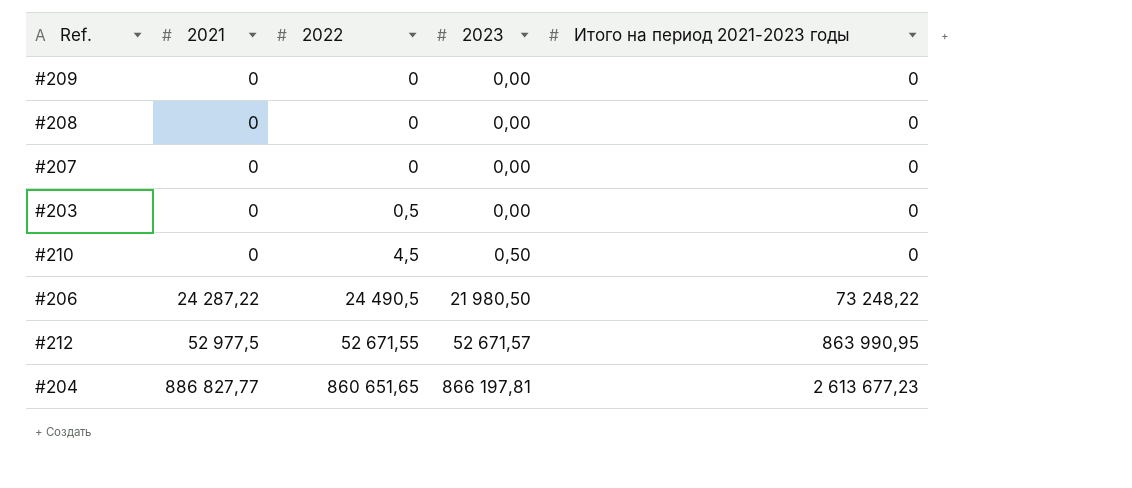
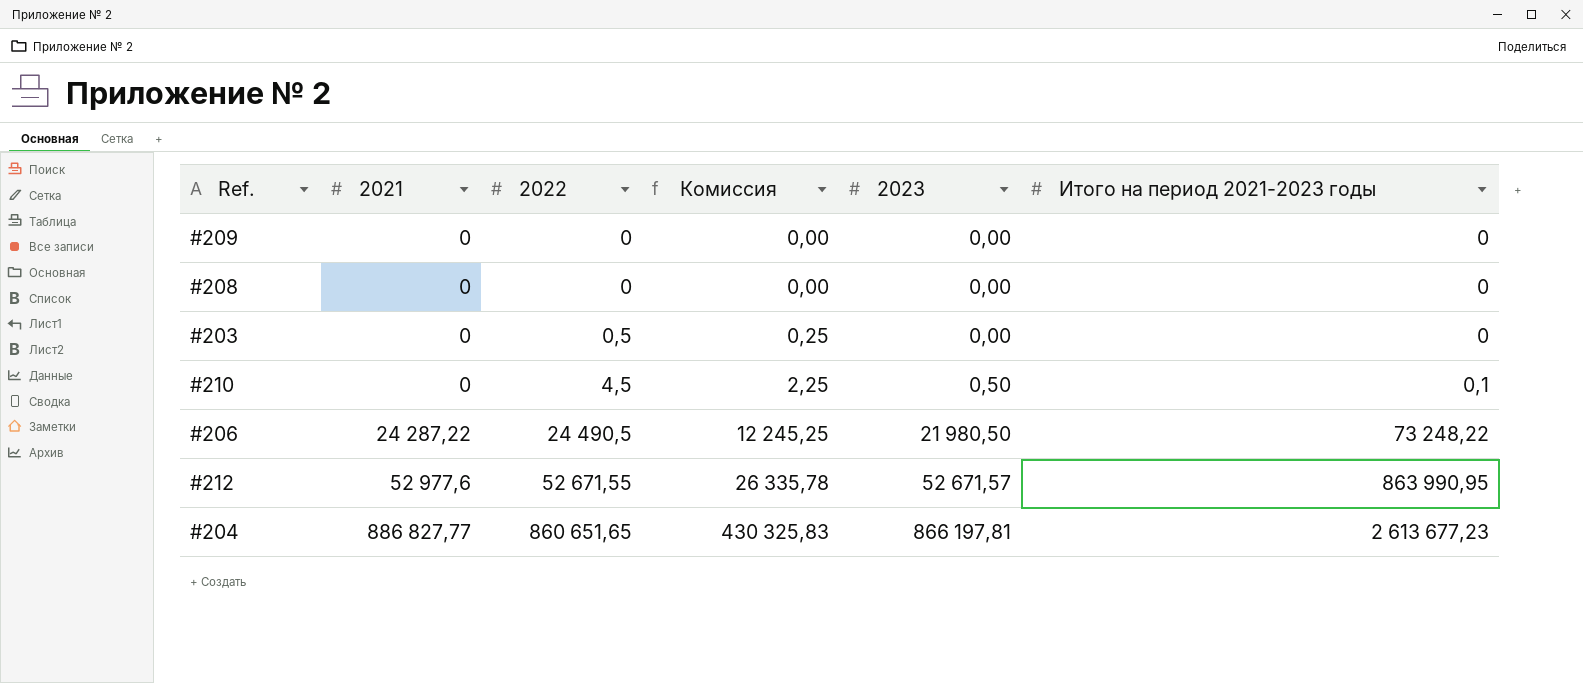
column Комиссия | formula: none -> [2022] * 0,5
row #207: 0 | 0 | 0,00 | 0 -> none
#210 | Итого на период 2021-2023 годы: 0 -> 0,1
#212 | 2021: 52 977,5 -> 52 977,6

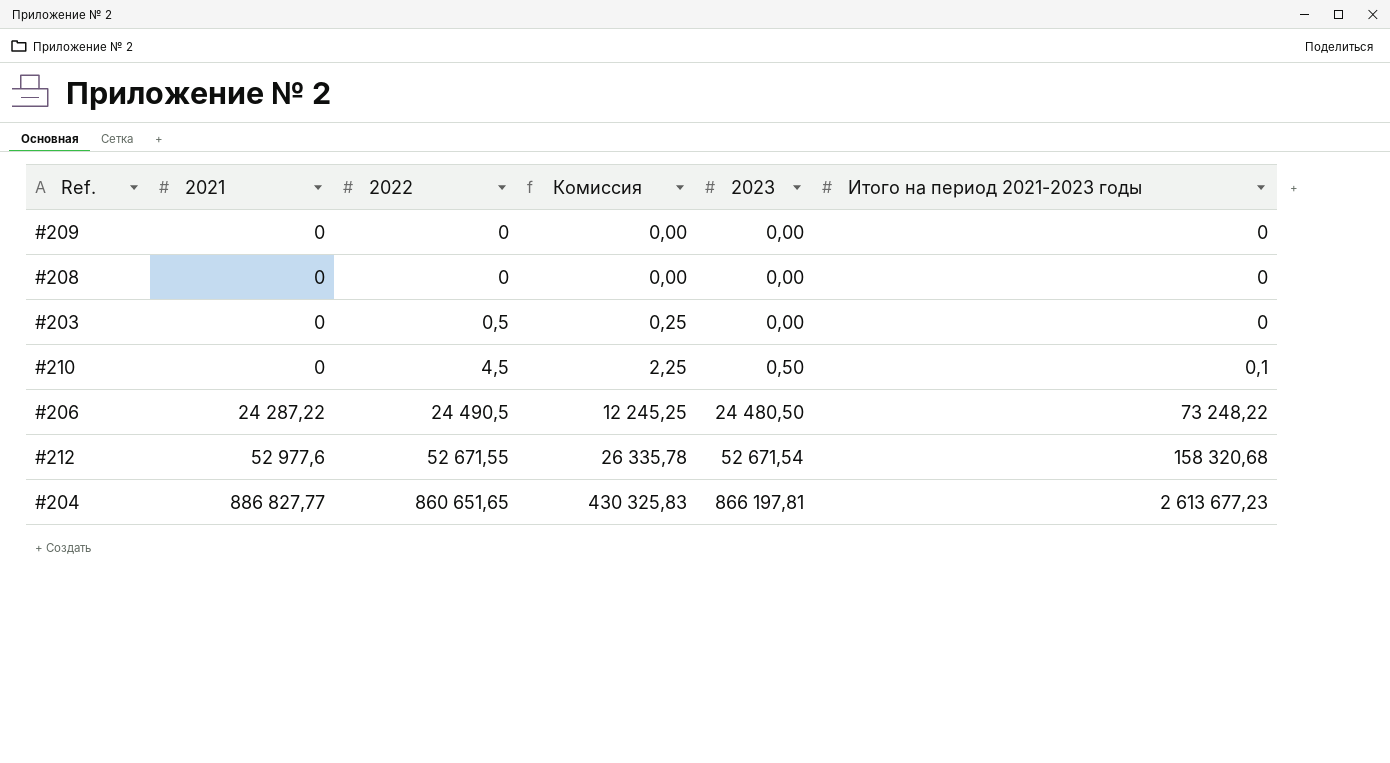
#206 | 2023: 21 980,50 -> 24 480,50
#212 | 2023: 52 671,57 -> 52 671,54
#212 | Итого на период 2021-2023 годы: 863 990,95 -> 158 320,68

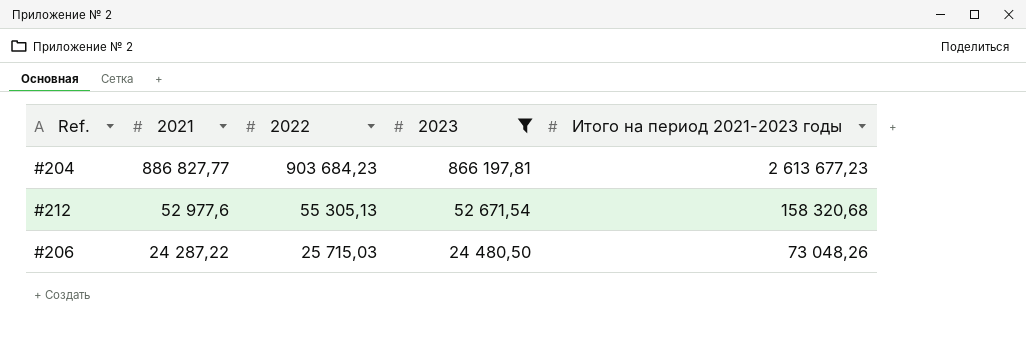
filter: none -> 2023 >= 24 480,50
row order: 2021 ascending -> 2021 descending
column Комиссия | formula: [2022] * 0,5 -> none
#204 | 2022: 860 651,65 -> 903 684,23
#212 | 2022: 52 671,55 -> 55 305,13
#206 | 2022: 24 490,5 -> 25 715,03
#206 | Итого на период 2021-2023 годы: 73 248,22 -> 73 048,26

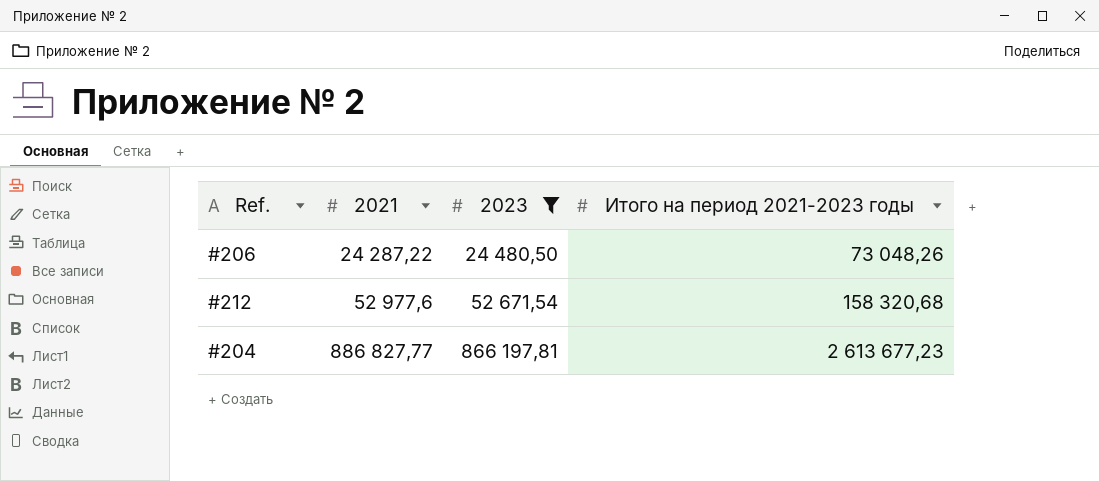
row order: 2021 descending -> 2021 ascending
column 2022 | position: 3 -> none

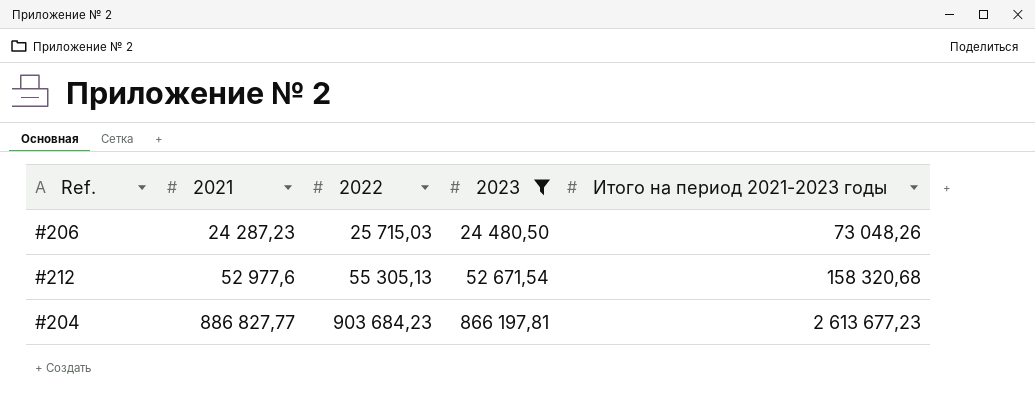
column 2022 | position: none -> 3
#206 | 2021: 24 287,22 -> 24 287,23

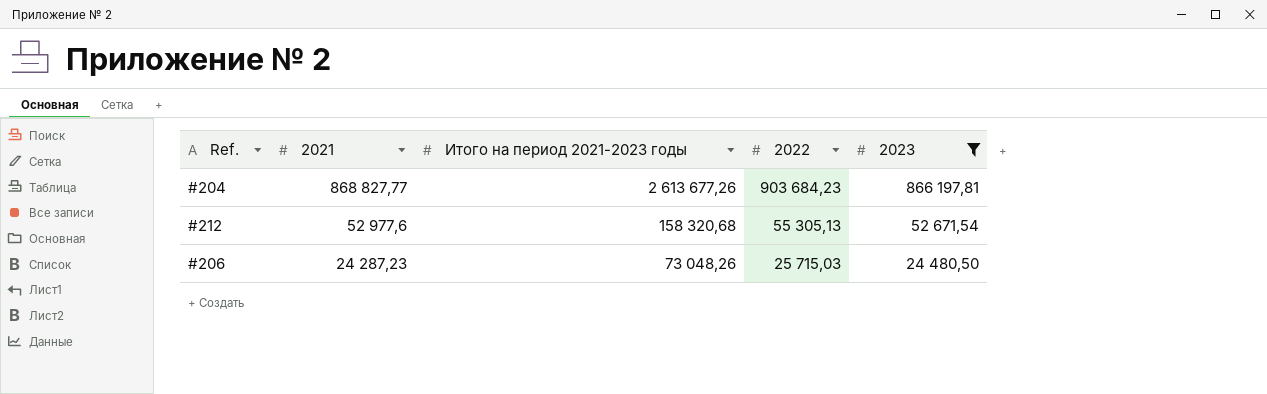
row order: 2021 ascending -> 2021 descending
column Итого на период 2021-2023 годы | position: 5 -> 3
#204 | 2021: 886 827,77 -> 868 827,77
#204 | Итого на период 2021-2023 годы: 2 613 677,23 -> 2 613 677,26

